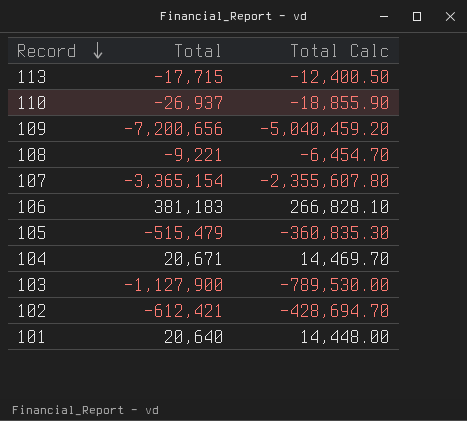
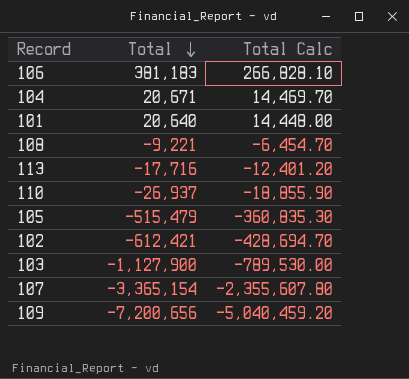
row order: Record descending -> Total descending
113 | Total: -17,715 -> -17,716
113 | Total Calc: -12,400.50 -> -12,401.20

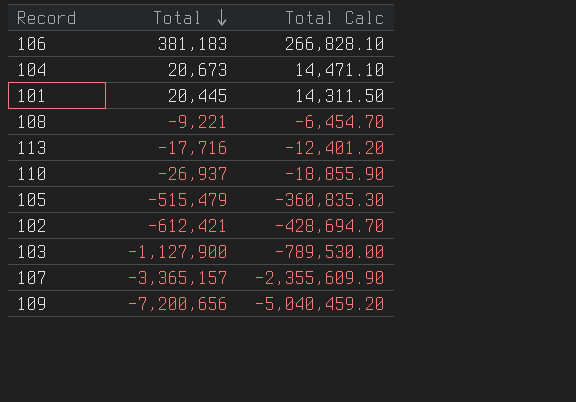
104 | Total: 20,671 -> 20,673
104 | Total Calc: 14,469.70 -> 14,471.10
101 | Total: 20,640 -> 20,445
101 | Total Calc: 14,448.00 -> 14,311.50
107 | Total: -3,365,154 -> -3,365,157
107 | Total Calc: -2,355,607.80 -> -2,355,609.90

